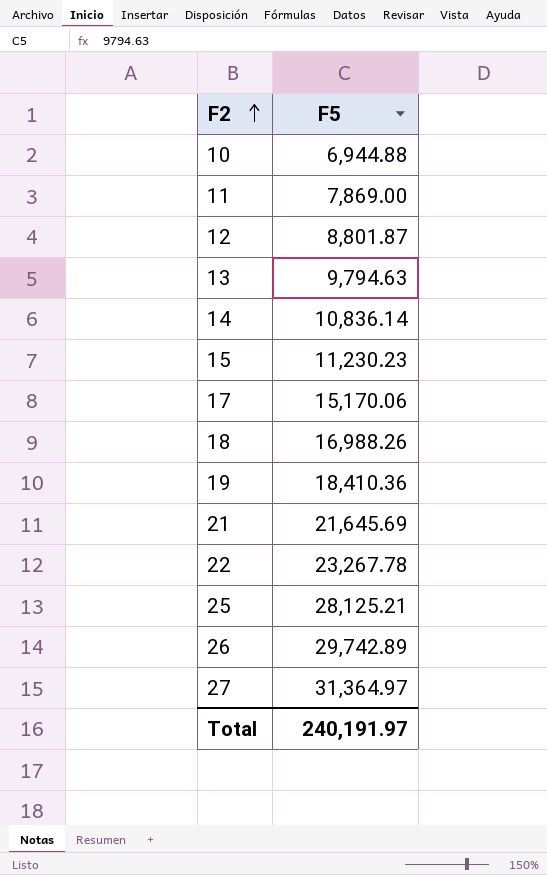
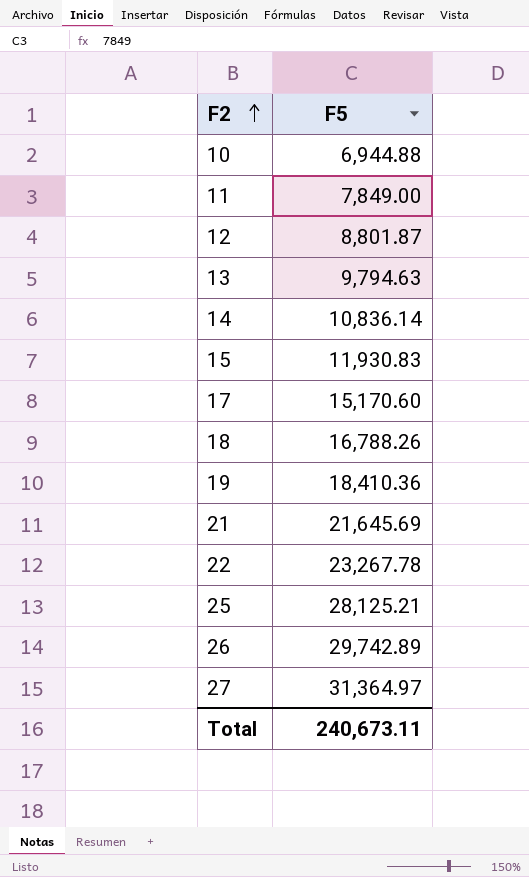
11 | F5: 7,869.00 -> 7,849.00
15 | F5: 11,230.23 -> 11,930.83
17 | F5: 15,170.06 -> 15,170.60
18 | F5: 16,988.26 -> 16,788.26
Total | F5: 240,191.97 -> 240,673.11

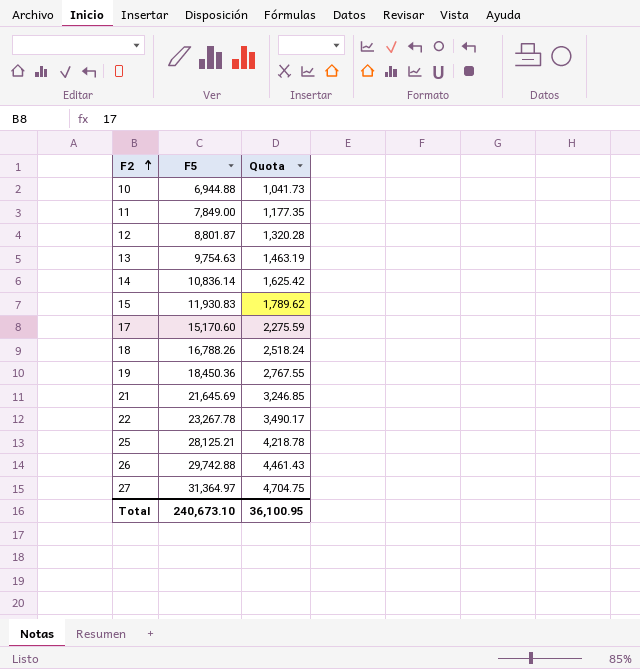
column Quota | formula: none -> [F5] * 0.15
13 | F5: 9,794.63 -> 9,754.63
19 | F5: 18,410.36 -> 18,450.36
26 | F5: 29,742.89 -> 29,742.88
Total | F5: 240,673.11 -> 240,673.10

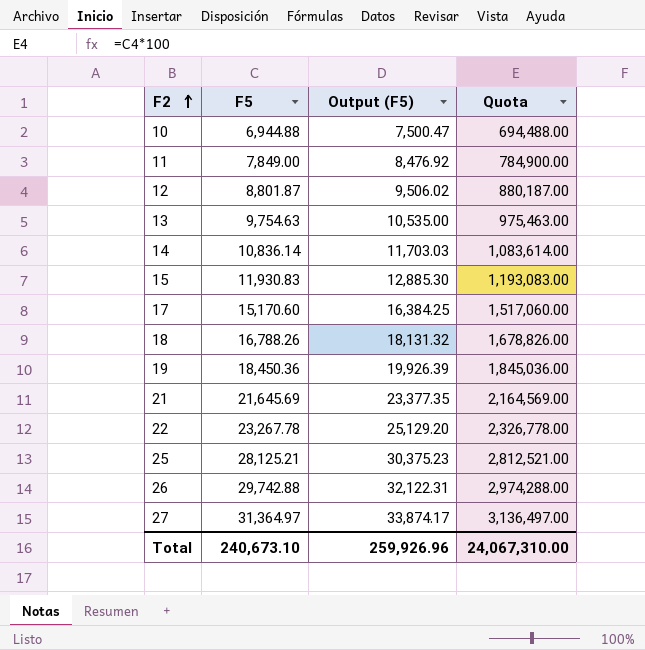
column Output (F5) | formula: none -> [F5] * 1.08
column Quota | formula: [F5] * 0.15 -> [F5] * 100
Total | Quota: 36,100.95 -> 24,067,310.00

